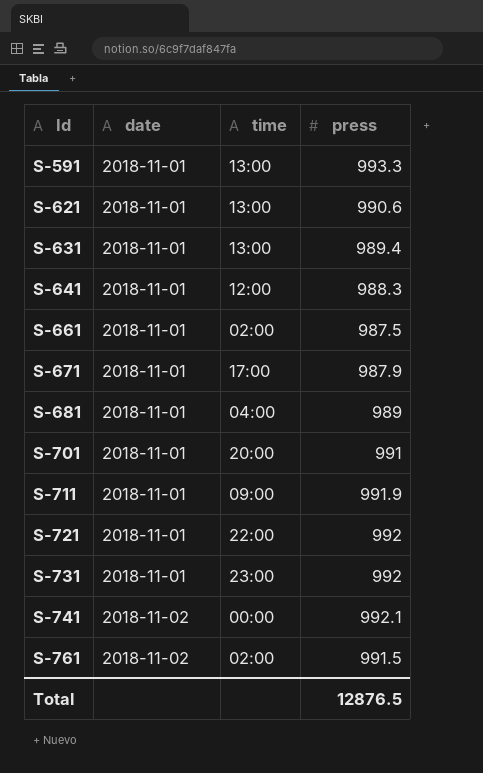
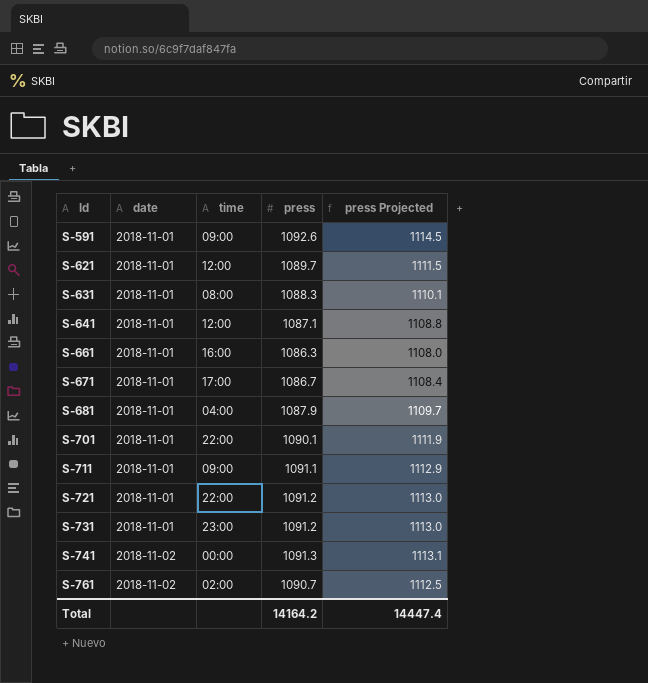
column press Projected | formula: none -> [press] * 1.02
S-591 | time: 13:00 -> 09:00
S-591 | press: 993.3 -> 1092.6
S-621 | time: 13:00 -> 12:00
S-621 | press: 990.6 -> 1089.7
S-631 | time: 13:00 -> 08:00
S-631 | press: 989.4 -> 1088.3
S-641 | press: 988.3 -> 1087.1
S-661 | time: 02:00 -> 16:00
S-661 | press: 987.5 -> 1086.3
S-671 | press: 987.9 -> 1086.7
S-681 | press: 989 -> 1087.9
S-701 | time: 20:00 -> 22:00
S-701 | press: 991 -> 1090.1
S-711 | press: 991.9 -> 1091.1
S-721 | press: 992 -> 1091.2
S-731 | press: 992 -> 1091.2
S-741 | press: 992.1 -> 1091.3
S-761 | press: 991.5 -> 1090.7
Total | press: 12876.5 -> 14164.2

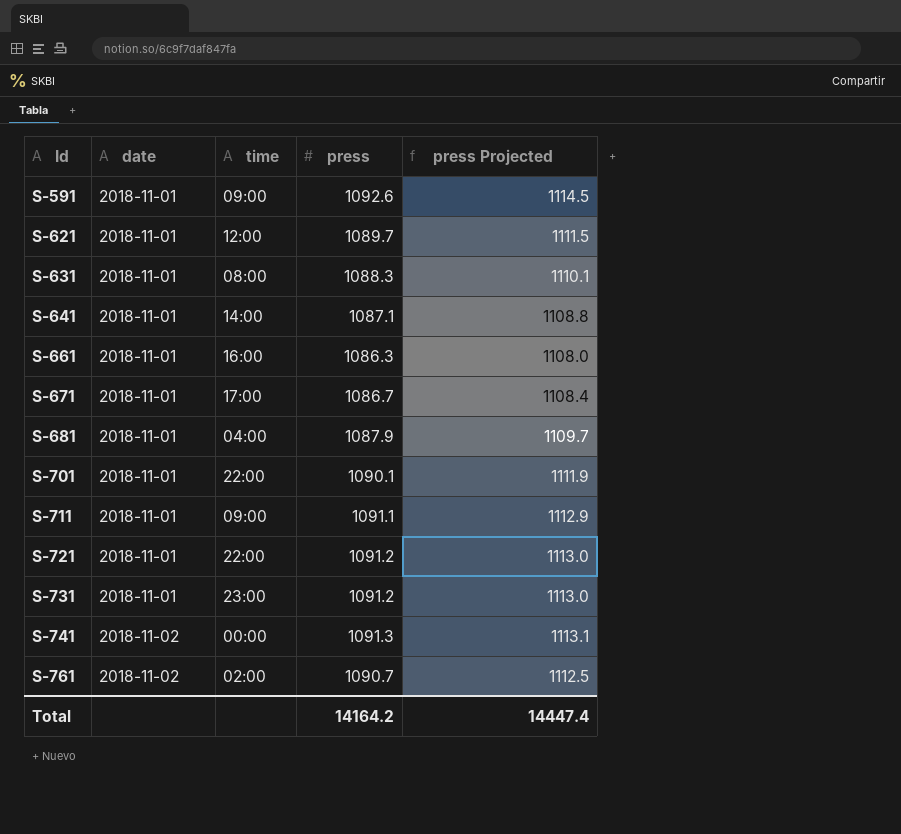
S-641 | time: 12:00 -> 14:00

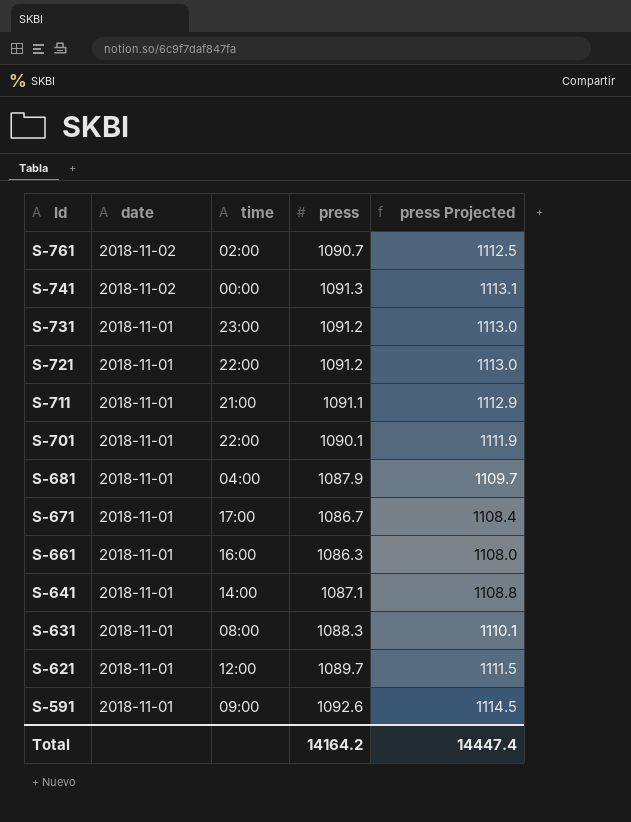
row order: Id ascending -> Id descending
S-711 | time: 09:00 -> 21:00

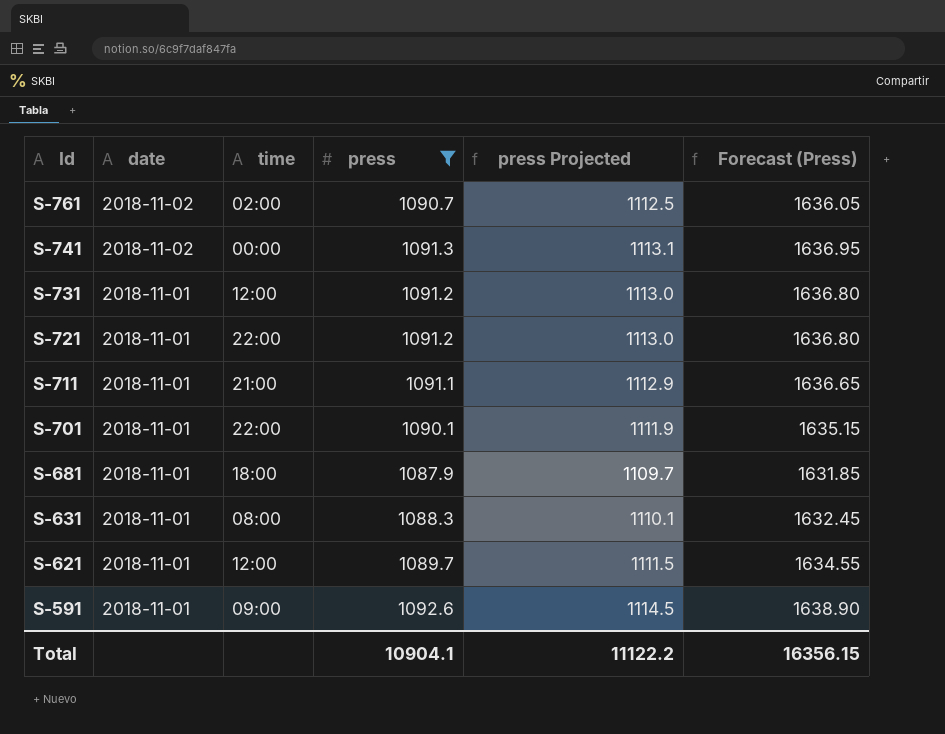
filter: none -> press >= 1087.9
column Forecast (Press) | formula: none -> [press] * 1.5
S-731 | time: 23:00 -> 12:00
S-681 | time: 04:00 -> 18:00
Total | press: 14164.2 -> 10904.1
Total | press Projected: 14447.4 -> 11122.2

